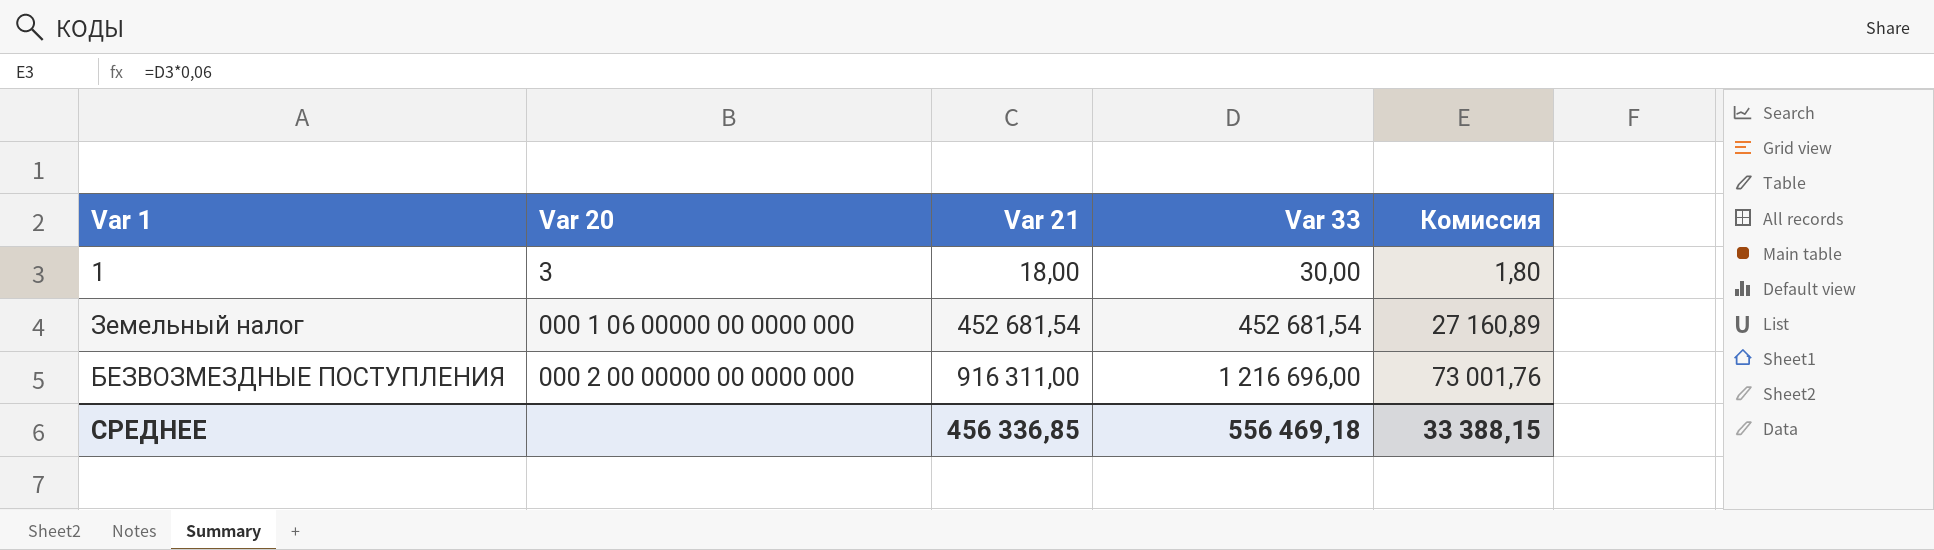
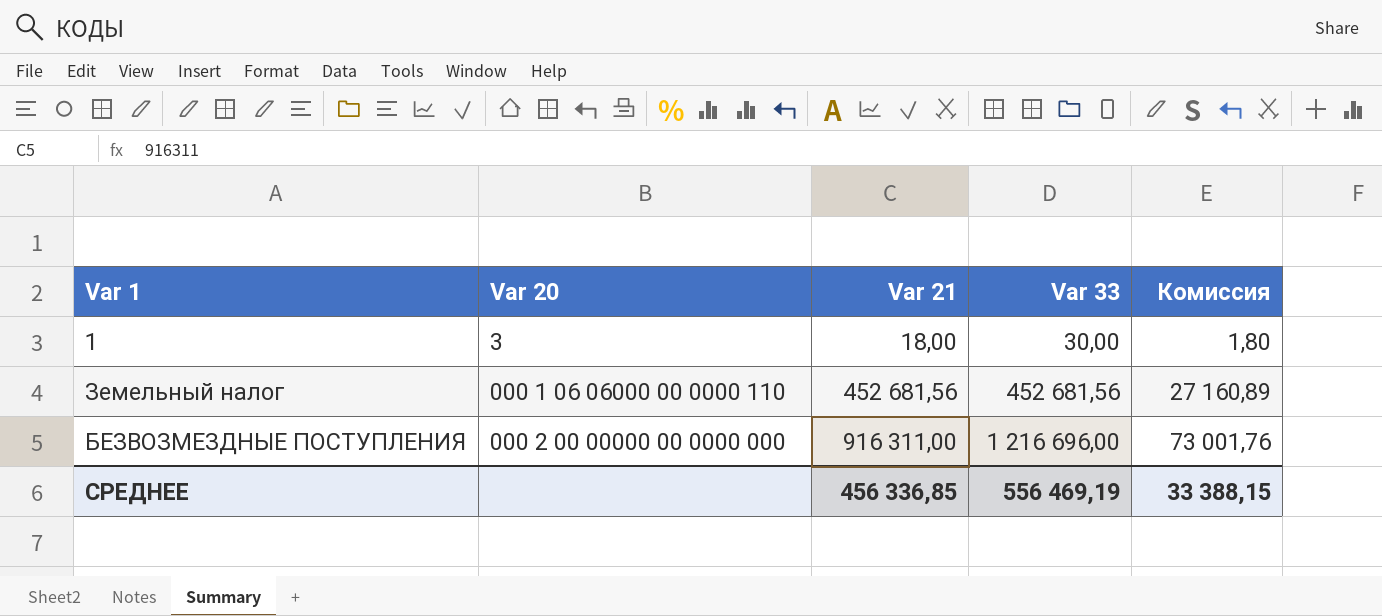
Земельный налог | Var 20: 000 1 06 00000 00 0000 000 -> 000 1 06 06000 00 0000 110
Земельный налог | Var 21: 452 681,54 -> 452 681,56
Земельный налог | Var 33: 452 681,54 -> 452 681,56
СРЕДНЕЕ | Var 33: 556 469,18 -> 556 469,19

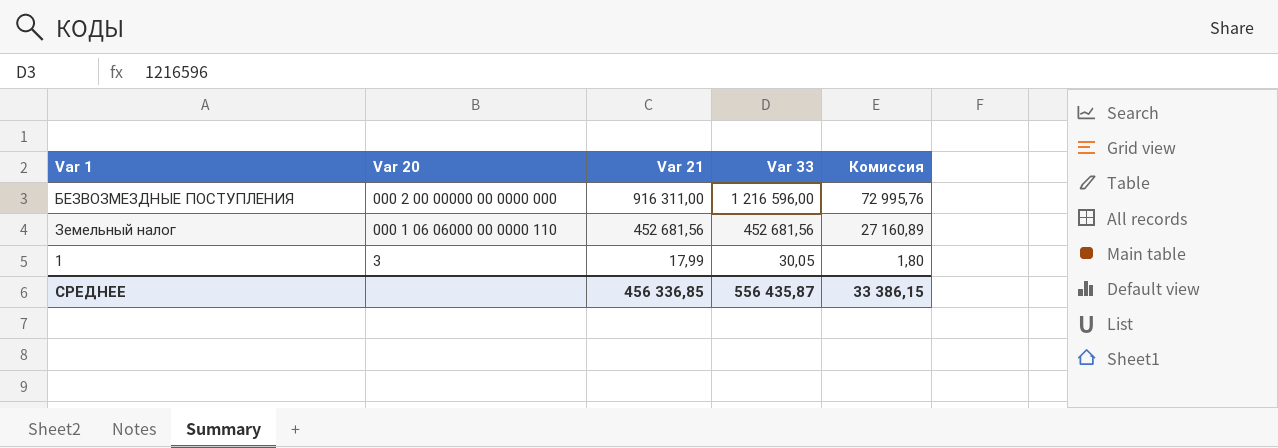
row order: Var 21 ascending -> Var 21 descending
БЕЗВОЗМЕЗДНЫЕ ПОСТУПЛЕНИЯ | Var 33: 1 216 696,00 -> 1 216 596,00
БЕЗВОЗМЕЗДНЫЕ ПОСТУПЛЕНИЯ | Комиссия: 73 001,76 -> 72 995,76
1 | Var 21: 18,00 -> 17,99
1 | Var 33: 30,00 -> 30,05
СРЕДНЕЕ | Var 33: 556 469,19 -> 556 435,87
СРЕДНЕЕ | Комиссия: 33 388,15 -> 33 386,15

